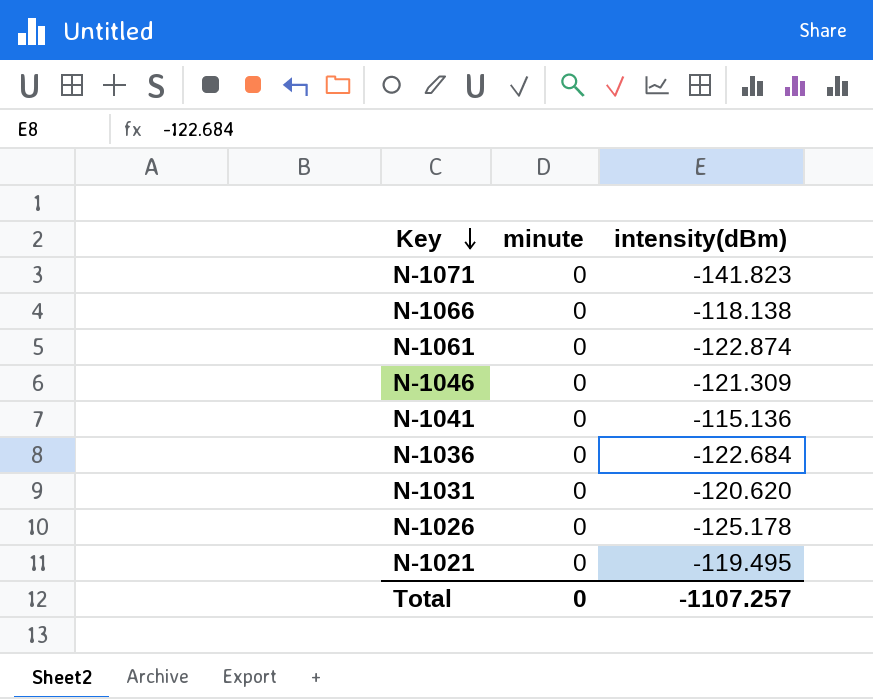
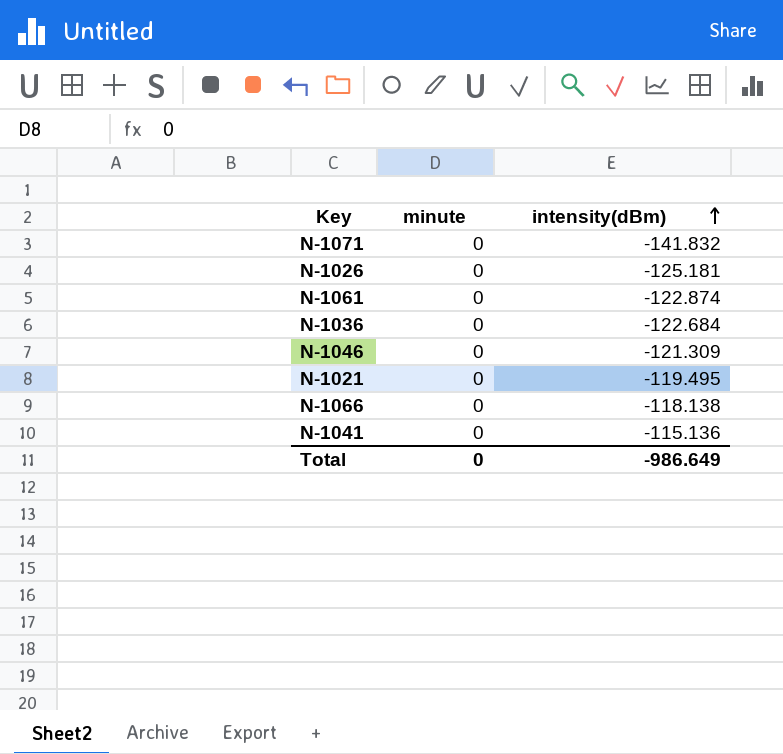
row order: Key descending -> intensity(dBm) ascending
row N-1031: 0 | -120.620 -> none
N-1071 | intensity(dBm): -141.823 -> -141.832
N-1026 | intensity(dBm): -125.178 -> -125.181
Total | intensity(dBm): -1107.257 -> -986.649

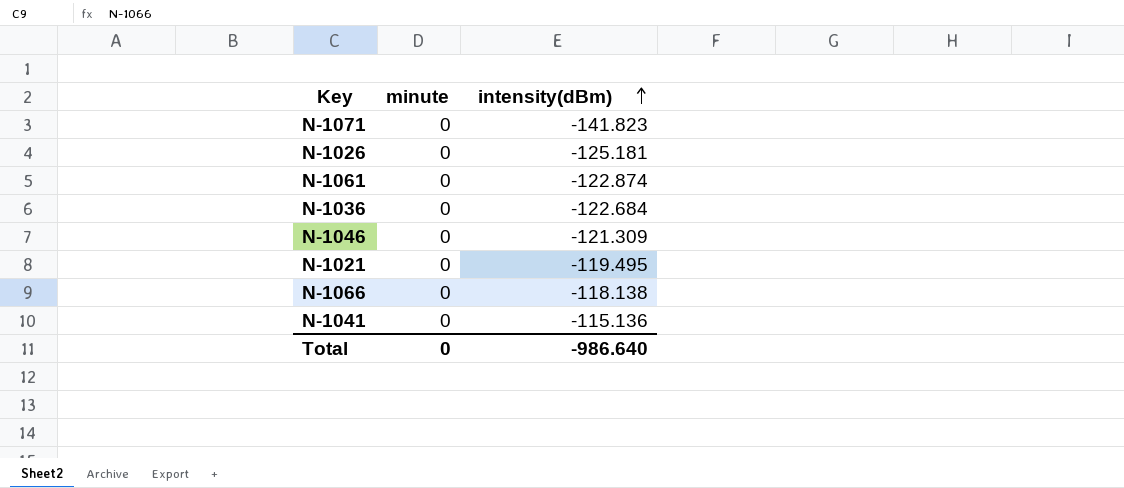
N-1071 | intensity(dBm): -141.832 -> -141.823
Total | intensity(dBm): -986.649 -> -986.640

